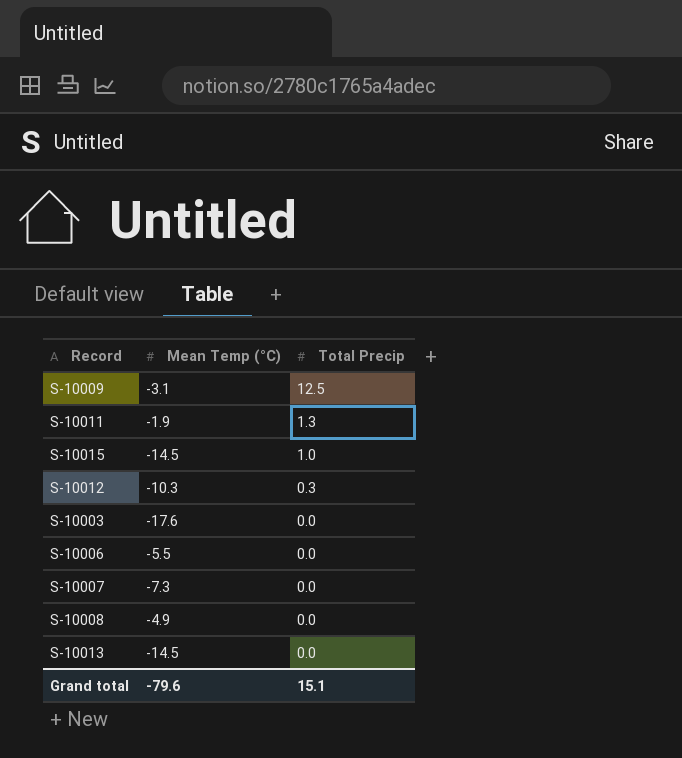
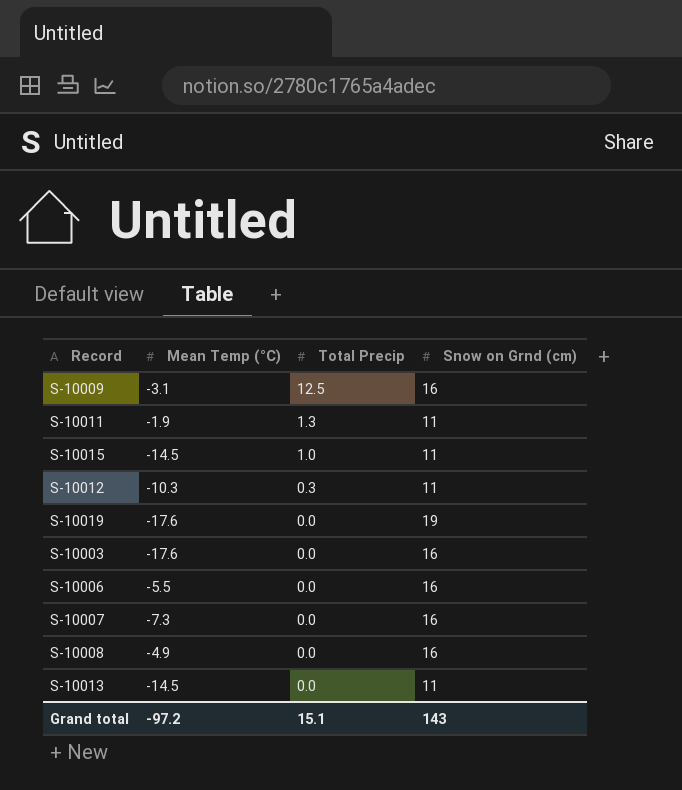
column Snow on Grnd (cm) | position: none -> 4
row S-10019: none -> -17.6 | 0.0 | 19
Grand total | Mean Temp (°C): -79.6 -> -97.2

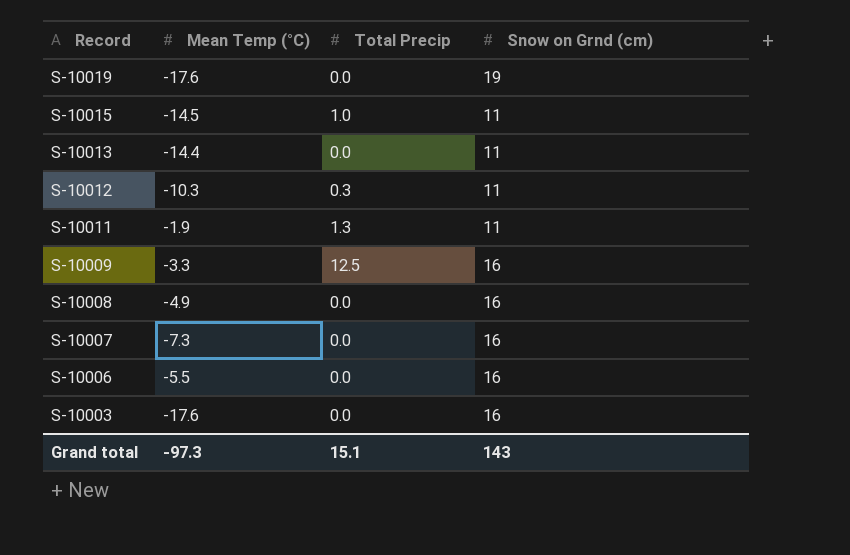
row order: Total Precip descending -> Record descending
S-10013 | Mean Temp (°C): -14.5 -> -14.4
S-10009 | Mean Temp (°C): -3.1 -> -3.3
Grand total | Mean Temp (°C): -97.2 -> -97.3

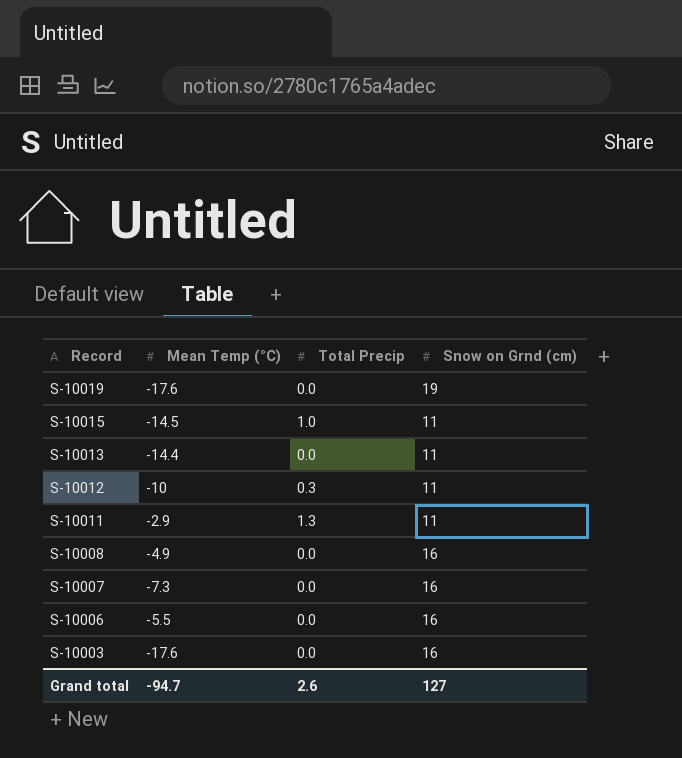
row S-10009: -3.3 | 12.5 | 16 -> none
S-10012 | Mean Temp (°C): -10.3 -> -10
S-10011 | Mean Temp (°C): -1.9 -> -2.9
Grand total | Mean Temp (°C): -97.3 -> -94.7
Grand total | Total Precip: 15.1 -> 2.6
Grand total | Snow on Grnd (cm): 143 -> 127

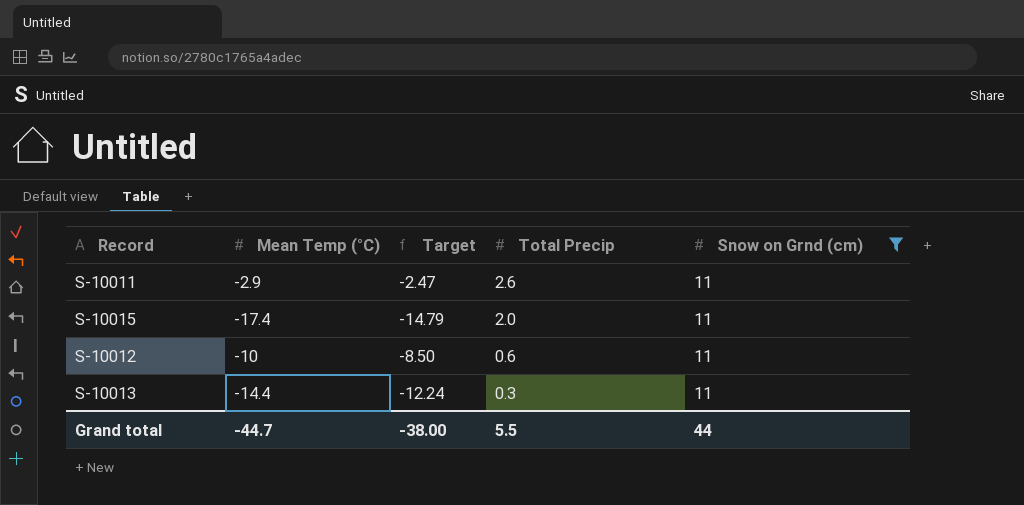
filter: none -> Snow on Grnd (cm) = 11
row order: Record descending -> Total Precip descending
column Target | formula: none -> [Mean Temp (°C)] * 0.85
S-10011 | Total Precip: 1.3 -> 2.6
S-10015 | Mean Temp (°C): -14.5 -> -17.4
S-10015 | Total Precip: 1.0 -> 2.0
S-10012 | Total Precip: 0.3 -> 0.6
S-10013 | Total Precip: 0.0 -> 0.3
Grand total | Mean Temp (°C): -94.7 -> -44.7
Grand total | Total Precip: 2.6 -> 5.5
Grand total | Snow on Grnd (cm): 127 -> 44

